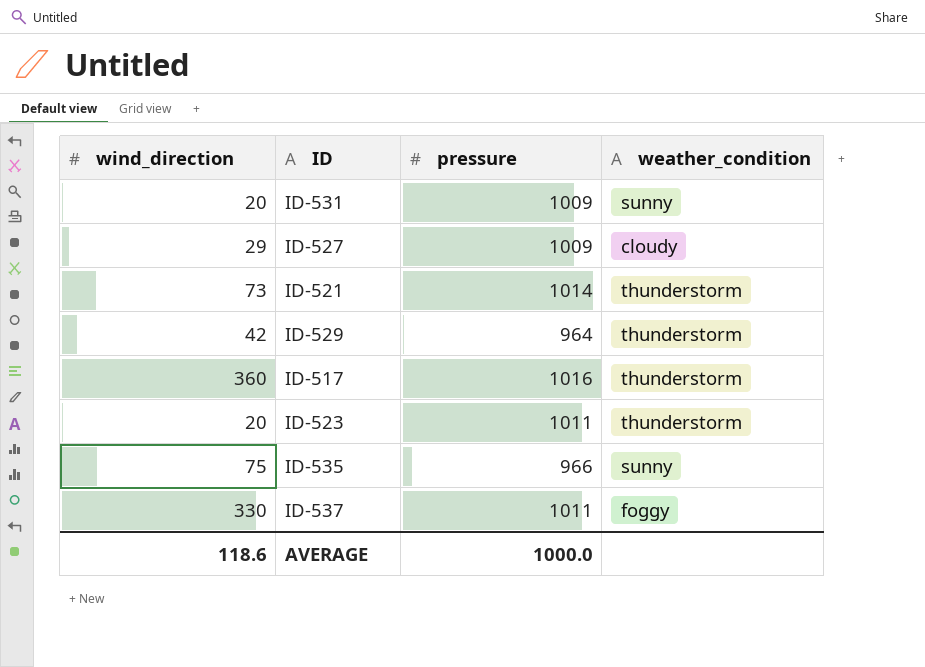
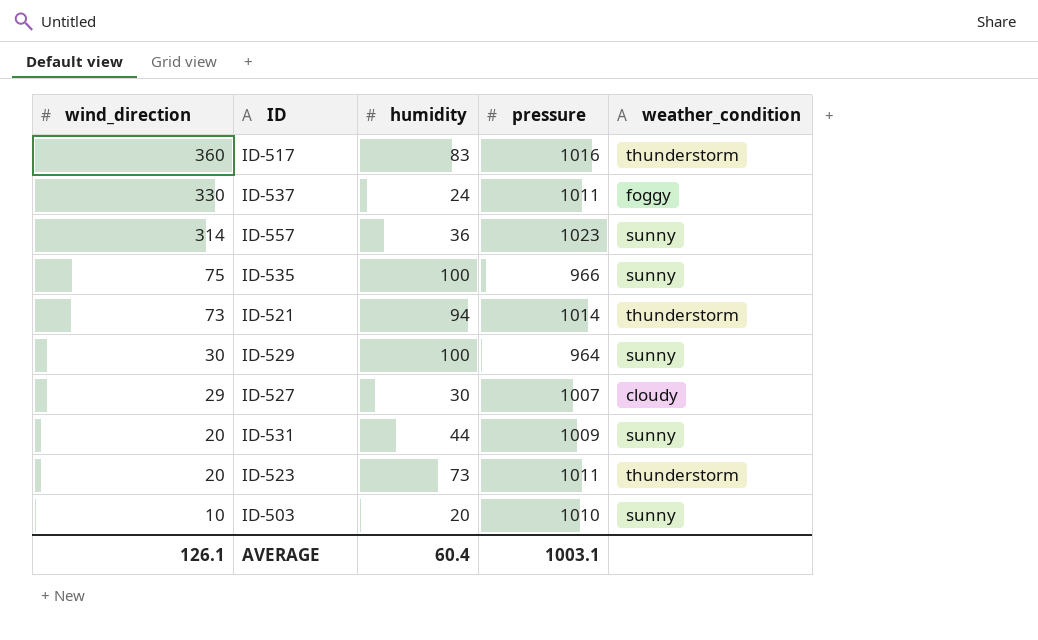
row order: none -> wind_direction descending
column humidity | position: none -> 3
row ID-557: none -> 314 | 36 | 1023 | sunny
ID-529 | wind_direction: 42 -> 30
ID-529 | weather_condition: thunderstorm -> sunny
ID-527 | pressure: 1009 -> 1007
row ID-503: none -> 10 | 20 | 1010 | sunny
AVERAGE | wind_direction: 118.6 -> 126.1
AVERAGE | pressure: 1000.0 -> 1003.1

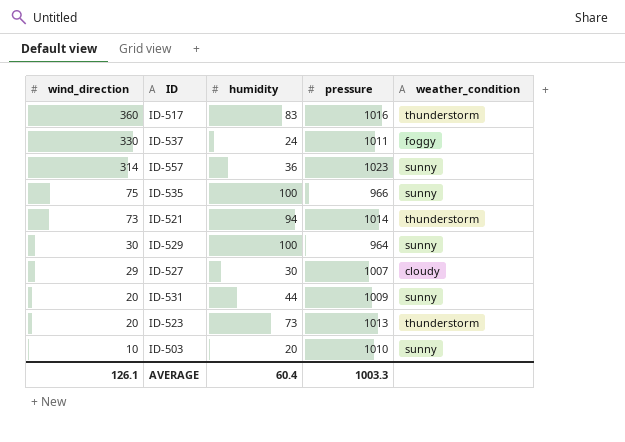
ID-523 | pressure: 1011 -> 1013
AVERAGE | pressure: 1003.1 -> 1003.3

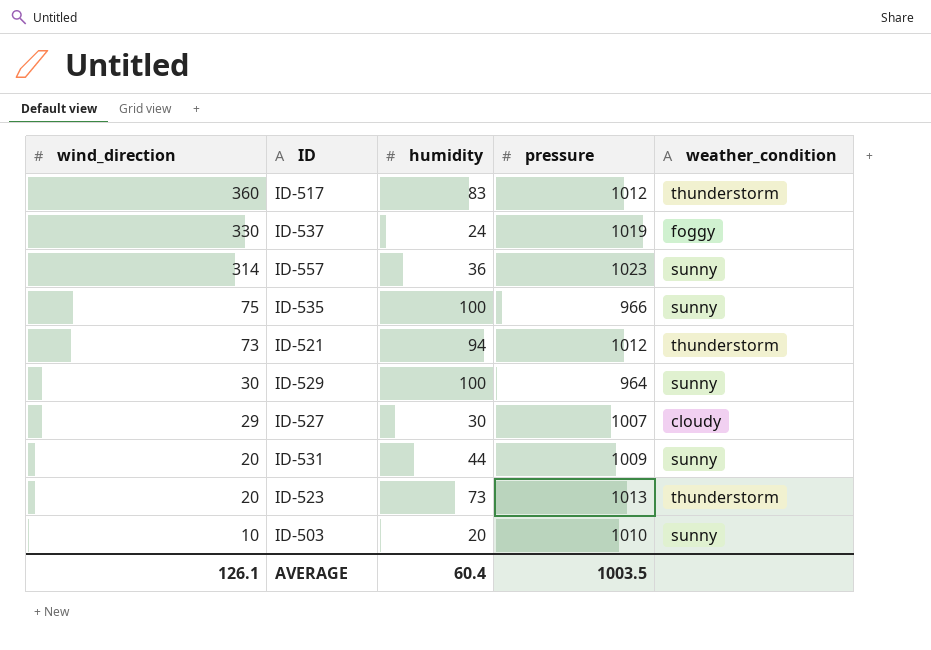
ID-517 | pressure: 1016 -> 1012
ID-537 | pressure: 1011 -> 1019
ID-521 | pressure: 1014 -> 1012
AVERAGE | pressure: 1003.3 -> 1003.5

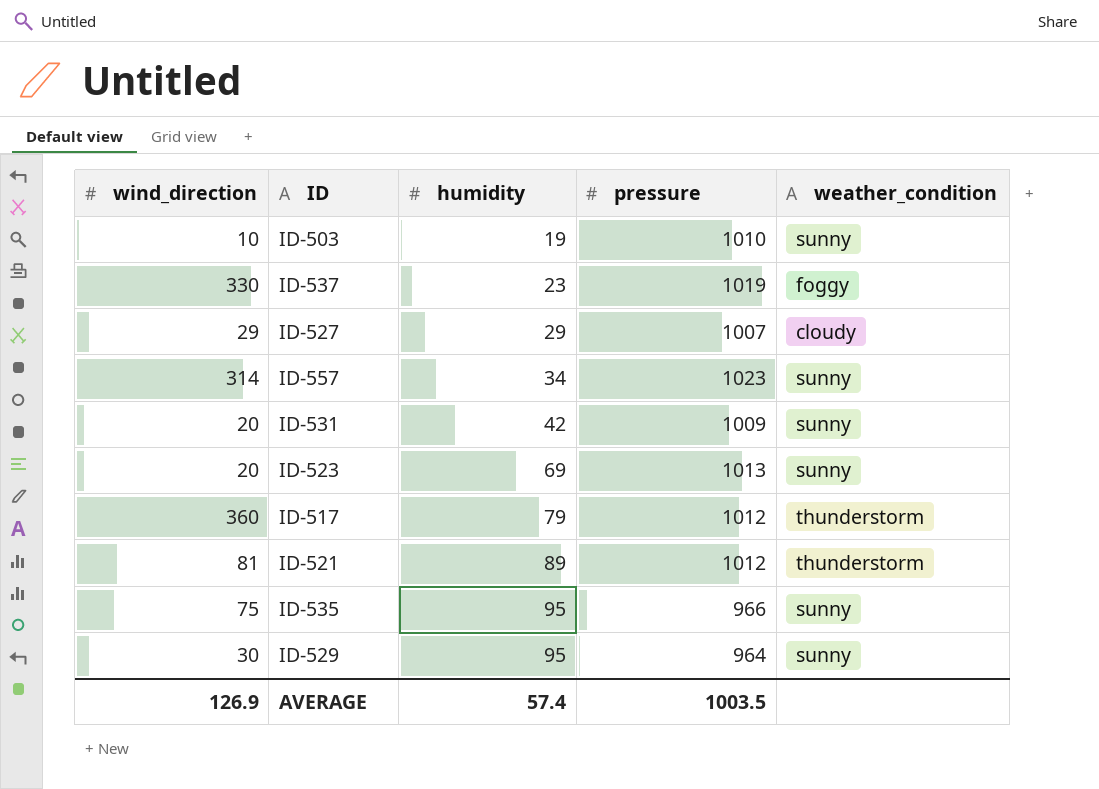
row order: wind_direction descending -> humidity ascending
ID-503 | humidity: 20 -> 19
ID-537 | humidity: 24 -> 23
ID-527 | humidity: 30 -> 29
ID-557 | humidity: 36 -> 34
ID-531 | humidity: 44 -> 42
ID-523 | humidity: 73 -> 69
ID-523 | weather_condition: thunderstorm -> sunny
ID-517 | humidity: 83 -> 79
ID-521 | wind_direction: 73 -> 81
ID-521 | humidity: 94 -> 89
ID-535 | humidity: 100 -> 95
ID-529 | humidity: 100 -> 95
AVERAGE | wind_direction: 126.1 -> 126.9
AVERAGE | humidity: 60.4 -> 57.4

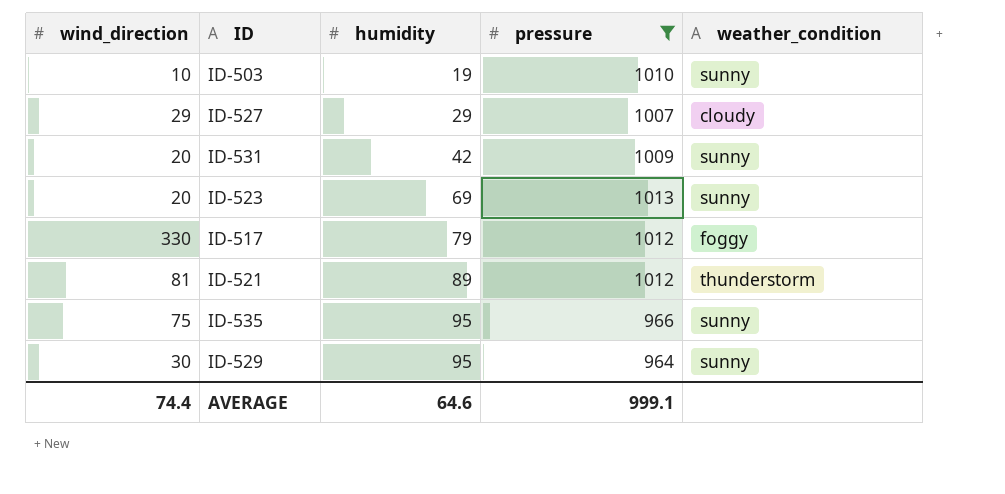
filter: none -> pressure <= 1013
ID-517 | wind_direction: 360 -> 330
ID-517 | weather_condition: thunderstorm -> foggy
AVERAGE | wind_direction: 126.9 -> 74.4
AVERAGE | humidity: 57.4 -> 64.6
AVERAGE | pressure: 1003.5 -> 999.1

